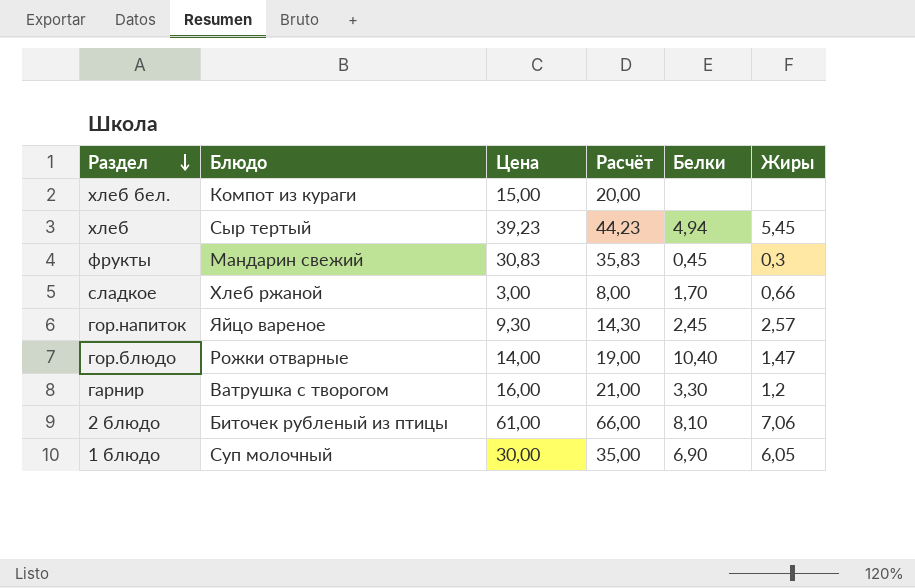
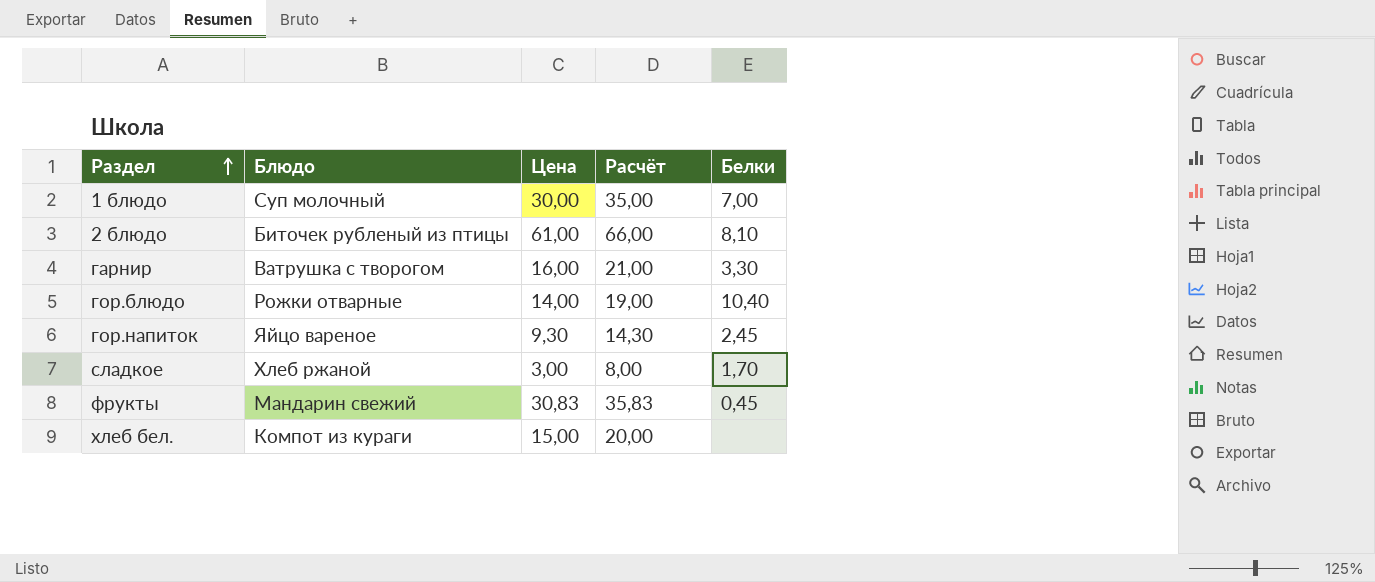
row order: Раздел descending -> Раздел ascending
column Жиры | position: 6 -> none
row хлеб: Сыр тертый | 39,23 | 44,23 | 4,94 | 5,45 -> none
1 блюдо | Белки: 6,90 -> 7,00

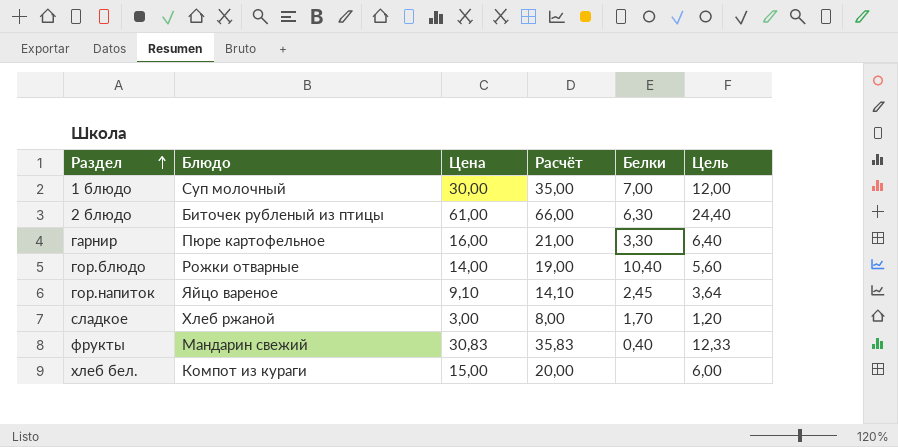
column Цель | formula: none -> [Цена] * 0,4
2 блюдо | Белки: 8,10 -> 6,30
гарнир | Блюдо: Ватрушка с творогом -> Пюре картофельное
гор.напиток | Цена: 9,30 -> 9,10
гор.напиток | Расчёт: 14,30 -> 14,10
фрукты | Белки: 0,45 -> 0,40

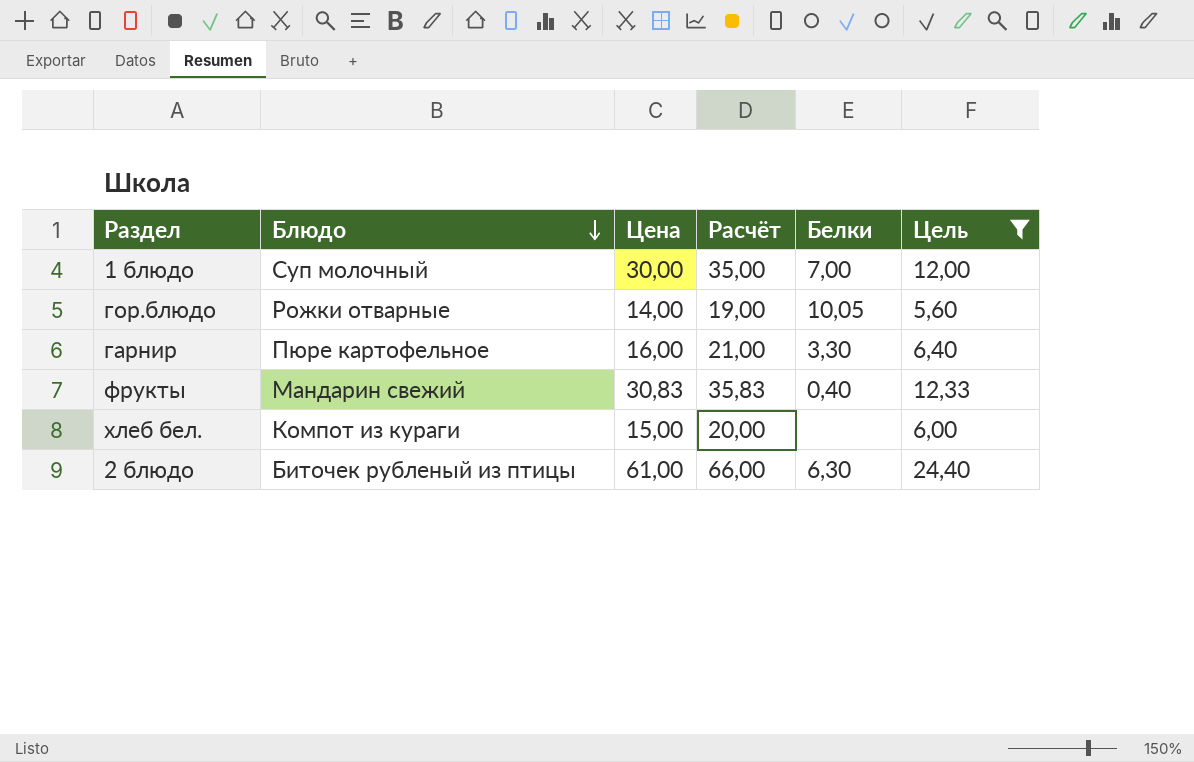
filter: none -> Цель >= 5,60
row order: Раздел ascending -> Блюдо descending
гор.блюдо | Белки: 10,40 -> 10,05

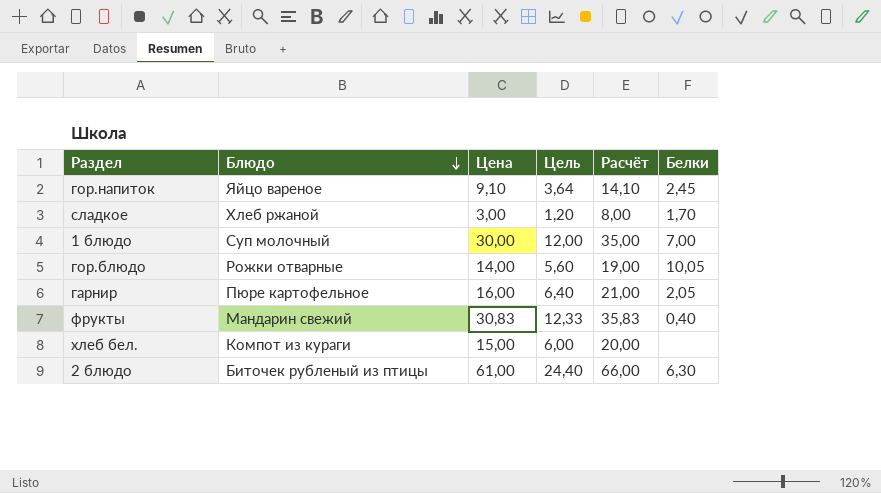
filter: Цель >= 5,60 -> none
column Цель | position: 6 -> 4
гарнир | Белки: 3,30 -> 2,05

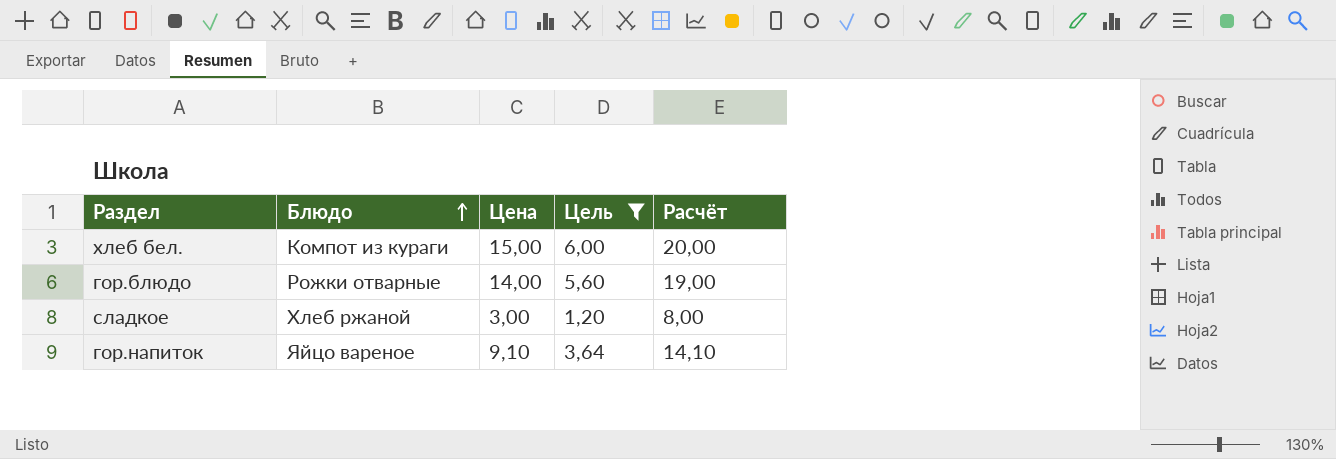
filter: none -> Цель <= 6,00
row order: Блюдо descending -> Блюдо ascending
column Белки | position: 6 -> none

